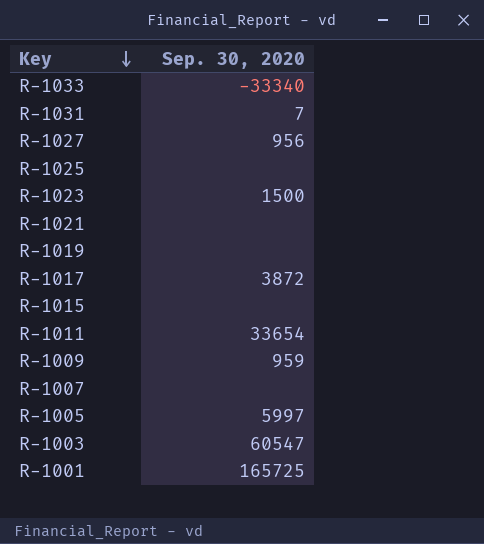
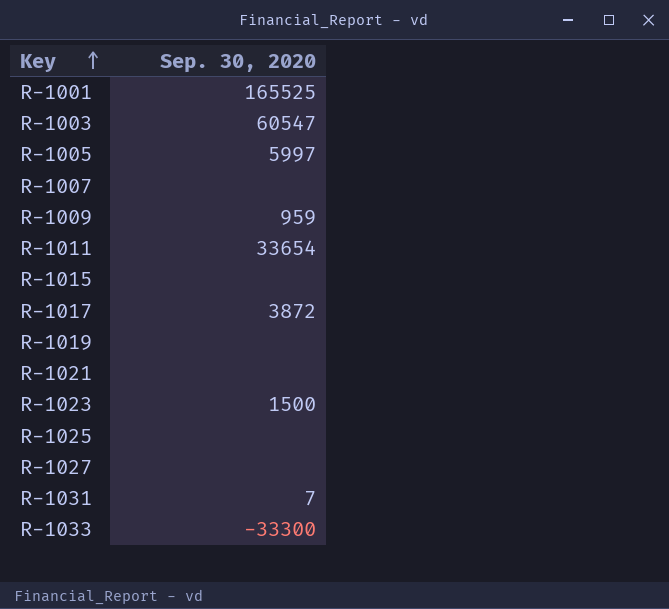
row order: Key descending -> Key ascending
R-1001 | Sep. 30, 2020: 165725 -> 165525
R-1027 | Sep. 30, 2020: 956 -> none
R-1033 | Sep. 30, 2020: -33340 -> -33300

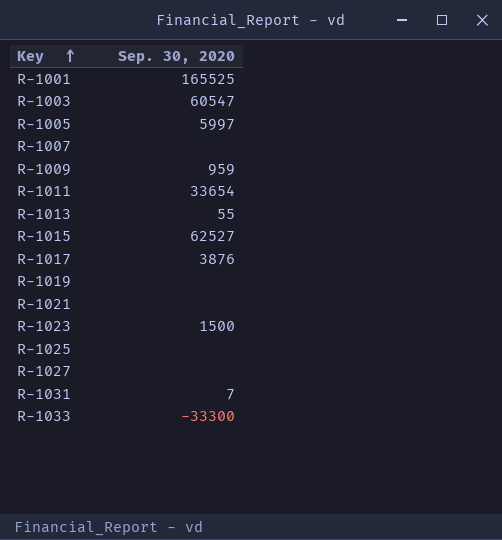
row R-1013: none -> 55
R-1015 | Sep. 30, 2020: none -> 62527
R-1017 | Sep. 30, 2020: 3872 -> 3876

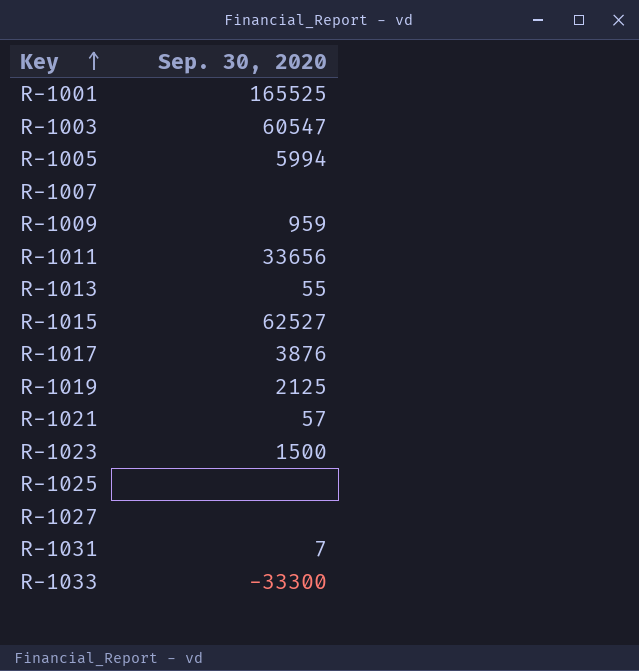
R-1005 | Sep. 30, 2020: 5997 -> 5994
R-1011 | Sep. 30, 2020: 33654 -> 33656
R-1019 | Sep. 30, 2020: none -> 2125
R-1021 | Sep. 30, 2020: none -> 57

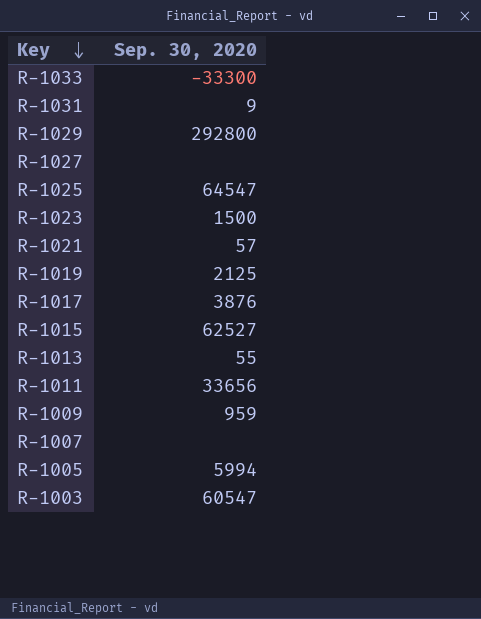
row order: Key ascending -> Key descending
row R-1001: 165525 -> none
R-1031 | Sep. 30, 2020: 7 -> 9
row R-1029: none -> 292800
R-1025 | Sep. 30, 2020: none -> 64547

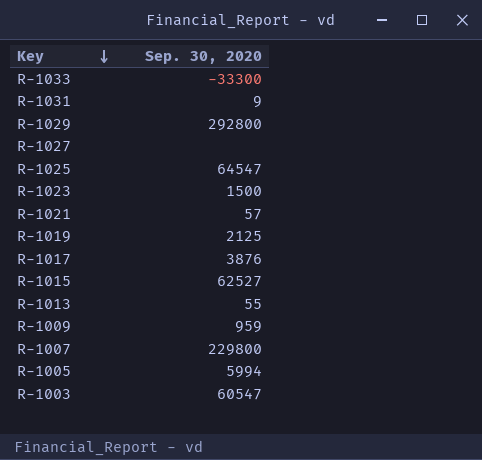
row R-1011: 33656 -> none
R-1007 | Sep. 30, 2020: none -> 229800

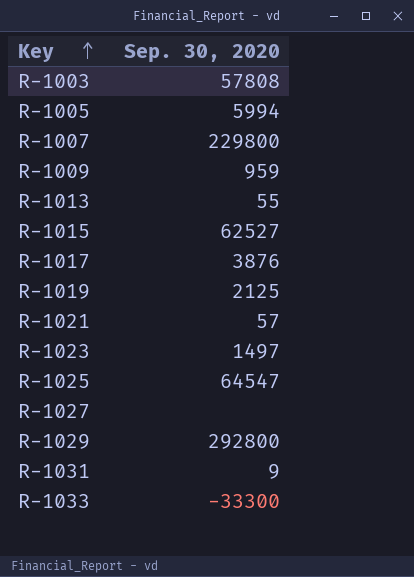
row order: Key descending -> Key ascending
R-1003 | Sep. 30, 2020: 60547 -> 57808
R-1023 | Sep. 30, 2020: 1500 -> 1497

